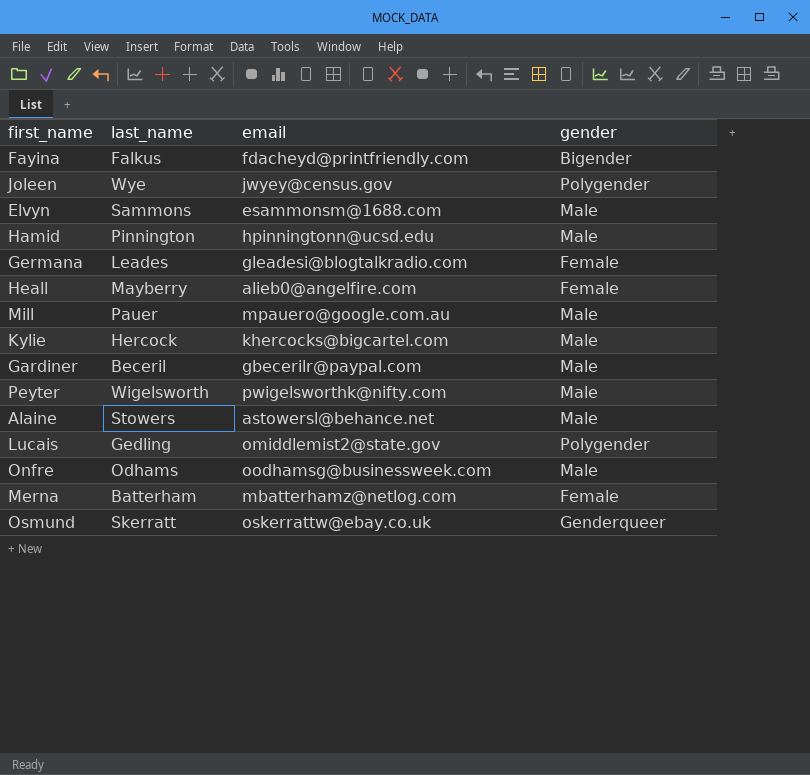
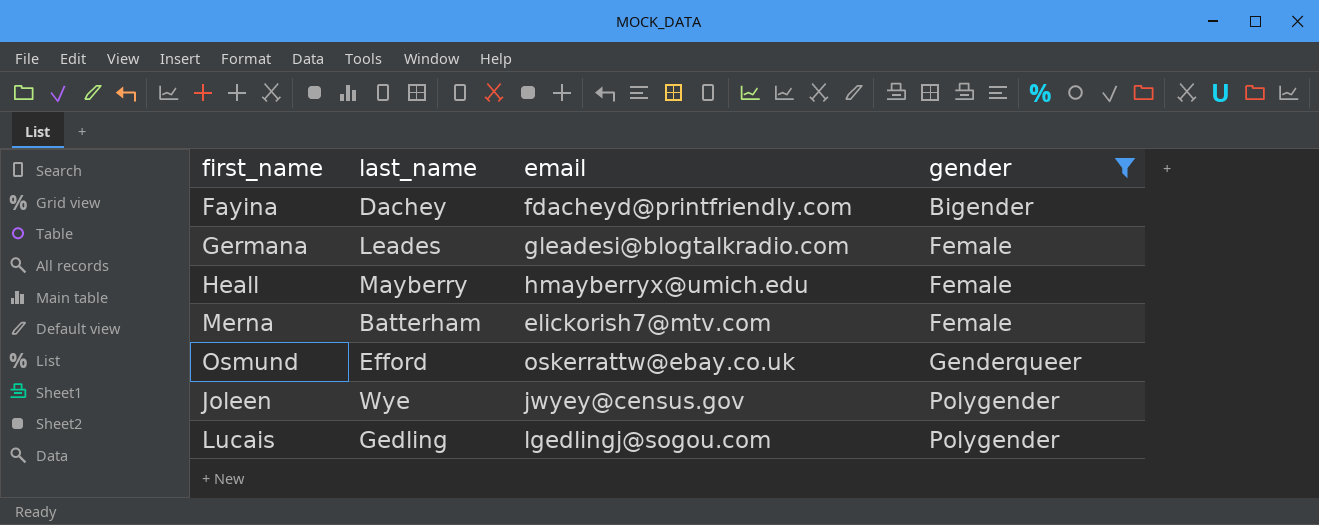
filter: none -> gender != Male
row order: none -> gender ascending
Fayina | last_name: Falkus -> Dachey
Heall | email: alieb0@angelfire.com -> hmayberryx@umich.edu
Merna | email: mbatterhamz@netlog.com -> elickorish7@mtv.com
Osmund | last_name: Skerratt -> Efford
Lucais | email: omiddlemist2@state.gov -> lgedlingj@sogou.com

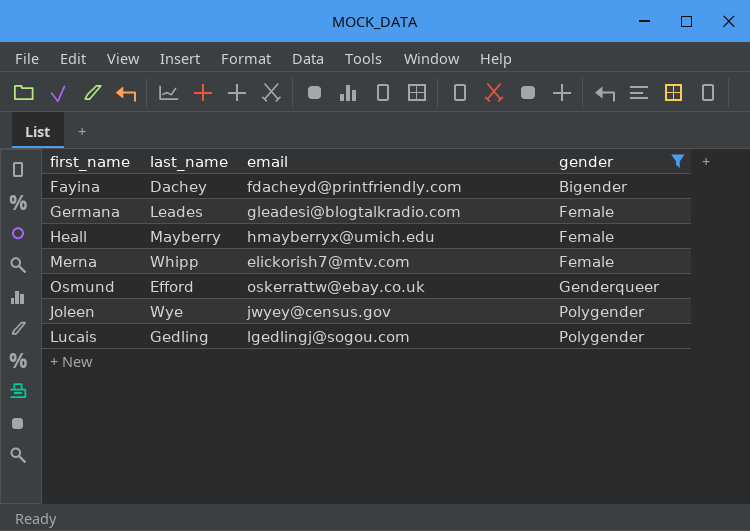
Merna | last_name: Batterham -> Whipp

